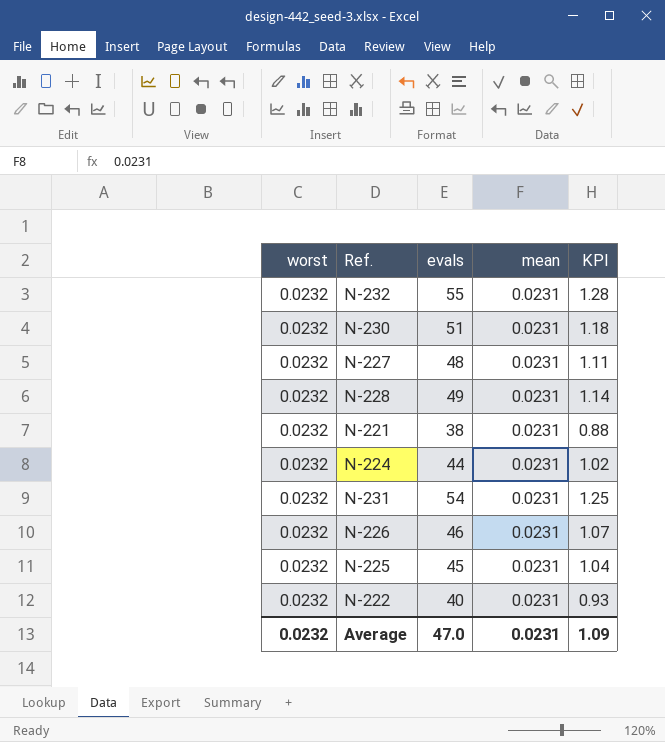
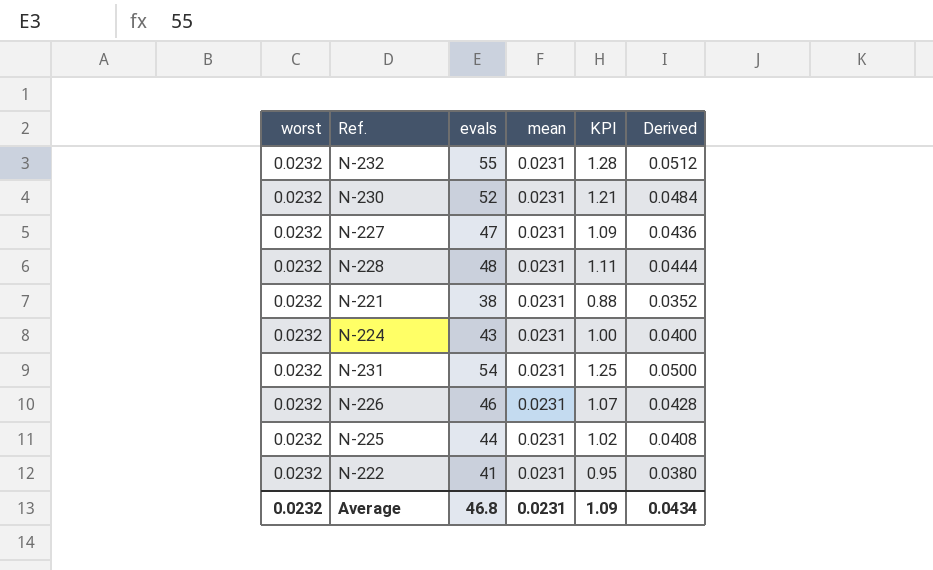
column Derived | formula: none -> [KPI] * 0.04
N-230 | evals: 51 -> 52
N-230 | KPI: 1.18 -> 1.21
N-227 | evals: 48 -> 47
N-227 | KPI: 1.11 -> 1.09
N-228 | evals: 49 -> 48
N-228 | KPI: 1.14 -> 1.11
N-224 | evals: 44 -> 43
N-224 | KPI: 1.02 -> 1.00
N-225 | evals: 45 -> 44
N-225 | KPI: 1.04 -> 1.02
N-222 | evals: 40 -> 41
N-222 | KPI: 0.93 -> 0.95
Average | evals: 47.0 -> 46.8

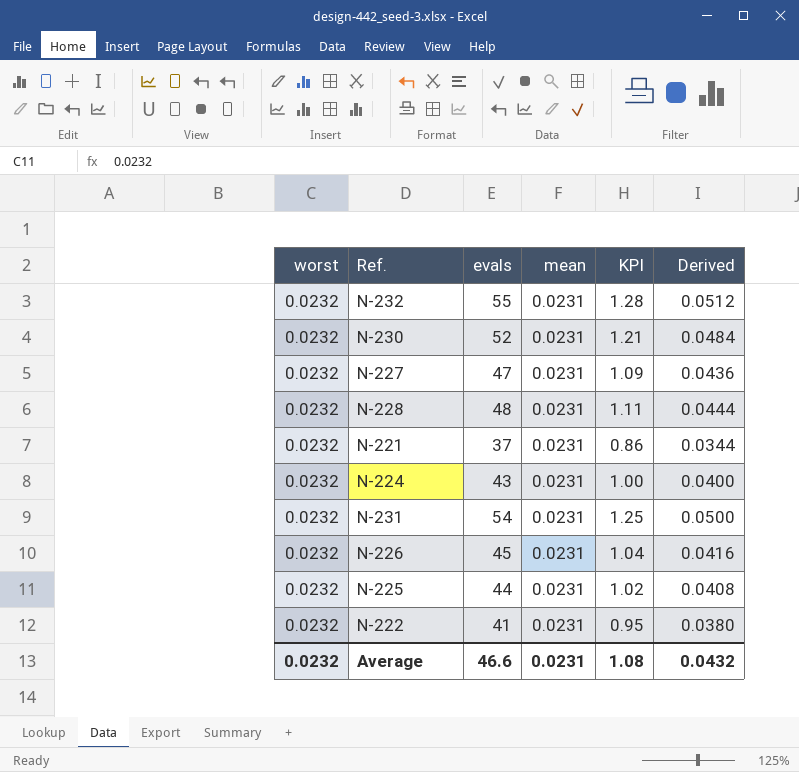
N-221 | evals: 38 -> 37
N-221 | KPI: 0.88 -> 0.86
N-221 | Derived: 0.0352 -> 0.0344
N-226 | evals: 46 -> 45
N-226 | KPI: 1.07 -> 1.04
N-226 | Derived: 0.0428 -> 0.0416
Average | evals: 46.8 -> 46.6
Average | KPI: 1.09 -> 1.08
Average | Derived: 0.0434 -> 0.0432

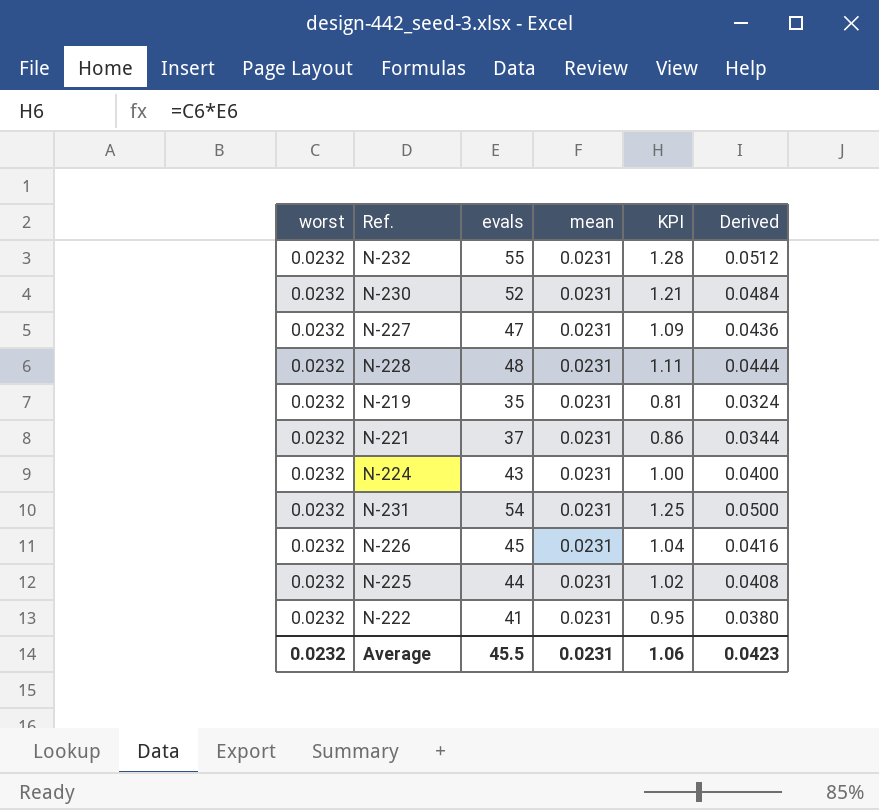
row N-219: none -> 0.0232 | 35 | 0.0231 | 0.81 | 0.0324
Average | evals: 46.6 -> 45.5
Average | KPI: 1.08 -> 1.06
Average | Derived: 0.0432 -> 0.0423

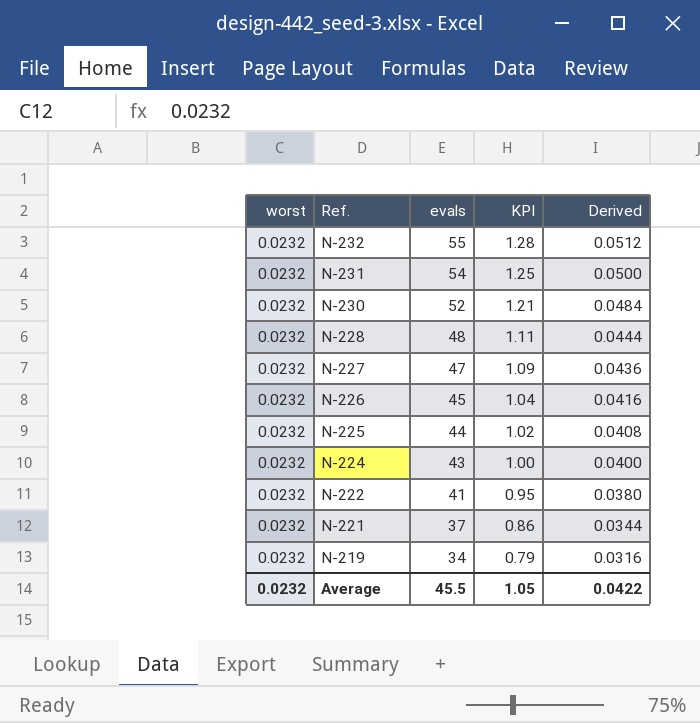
row order: none -> Ref. descending
column mean | position: 4 -> none
N-219 | evals: 35 -> 34
N-219 | KPI: 0.81 -> 0.79
N-219 | Derived: 0.0324 -> 0.0316
Average | KPI: 1.06 -> 1.05
Average | Derived: 0.0423 -> 0.0422

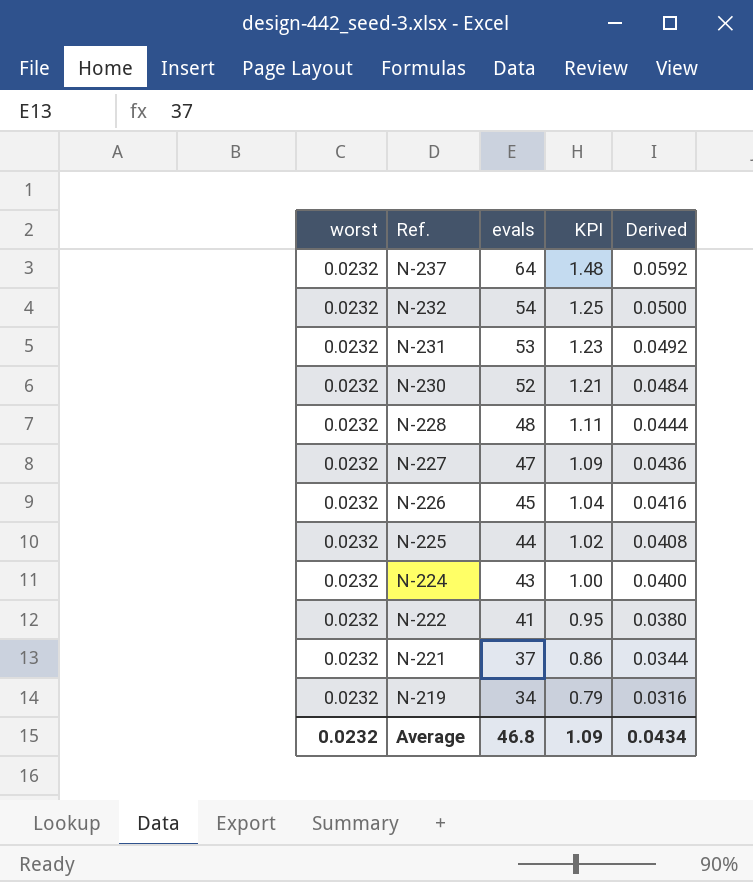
row N-237: none -> 0.0232 | 64 | 1.48 | 0.0592
N-232 | evals: 55 -> 54
N-232 | KPI: 1.28 -> 1.25
N-232 | Derived: 0.0512 -> 0.0500
N-231 | evals: 54 -> 53
N-231 | KPI: 1.25 -> 1.23
N-231 | Derived: 0.0500 -> 0.0492
Average | evals: 45.5 -> 46.8
Average | KPI: 1.05 -> 1.09
Average | Derived: 0.0422 -> 0.0434

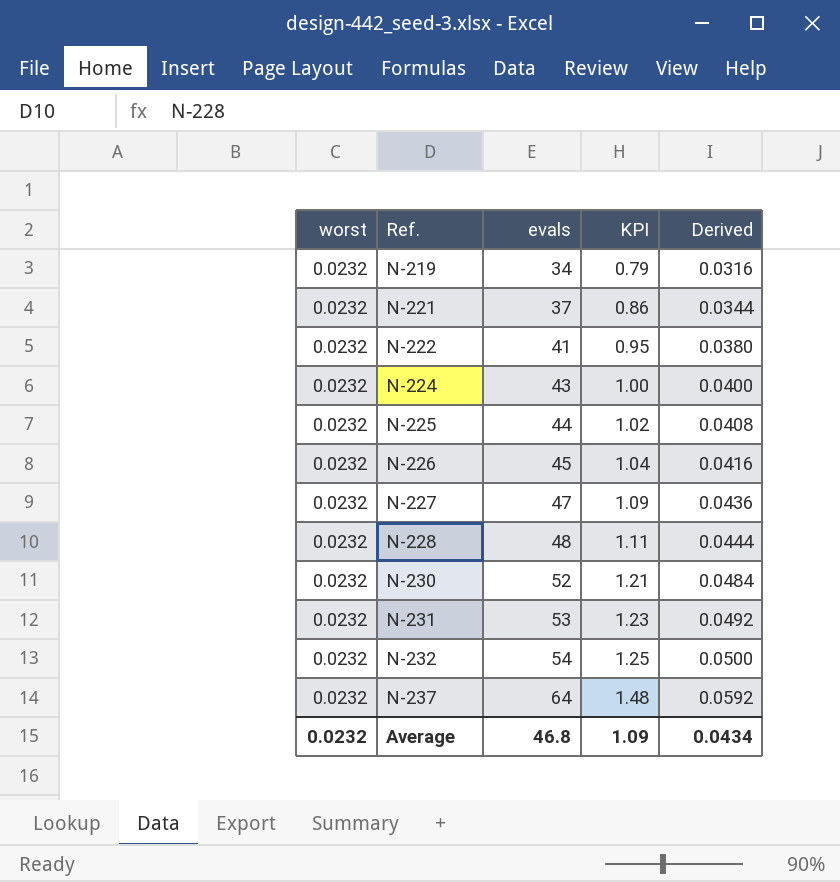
row order: Ref. descending -> Ref. ascending

